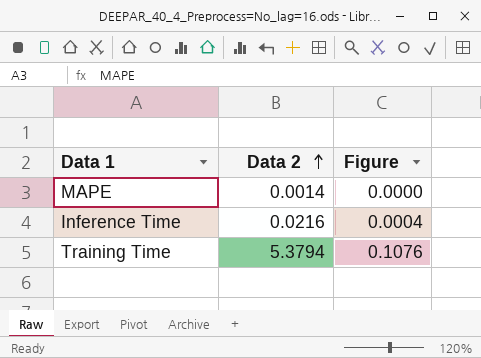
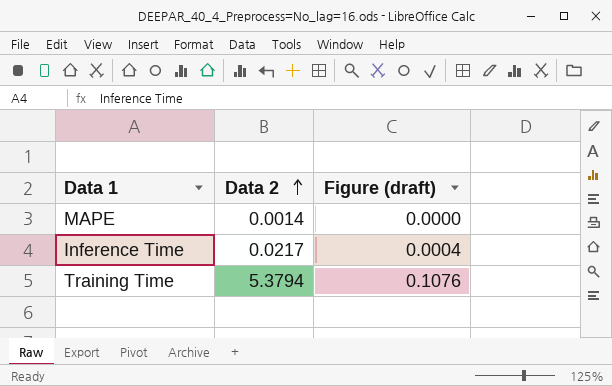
column name: Figure -> Figure (draft)
Inference Time | Data 2: 0.0216 -> 0.0217

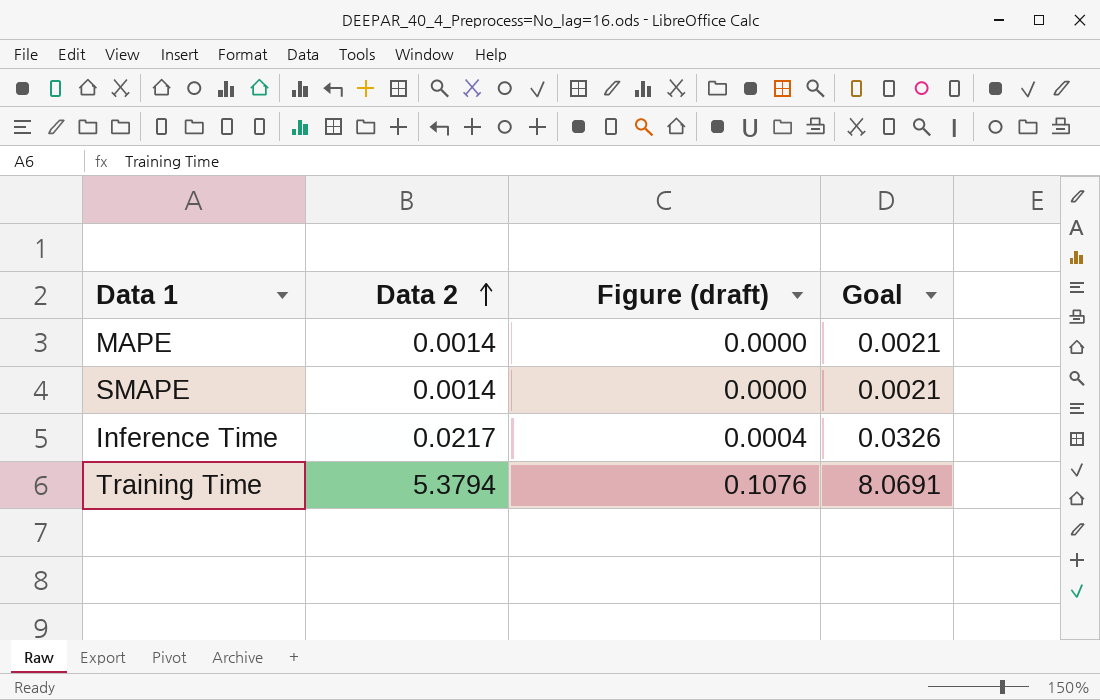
column Goal | formula: none -> [Data 2] * 1.5
row SMAPE: none -> 0.0014 | 0.0000 | 0.0021

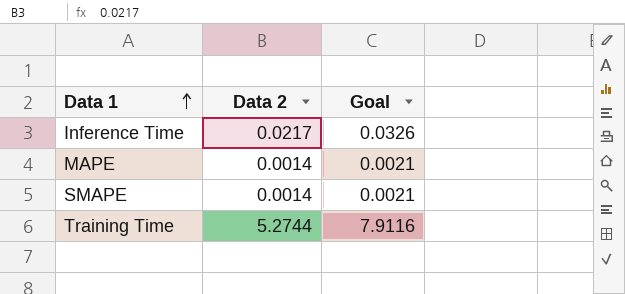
row order: Data 2 ascending -> Data 1 ascending
column Figure (draft) | formula: [Data 2] * 0.02 -> none
Training Time | Data 2: 5.3794 -> 5.2744
Training Time | Goal: 8.0691 -> 7.9116

